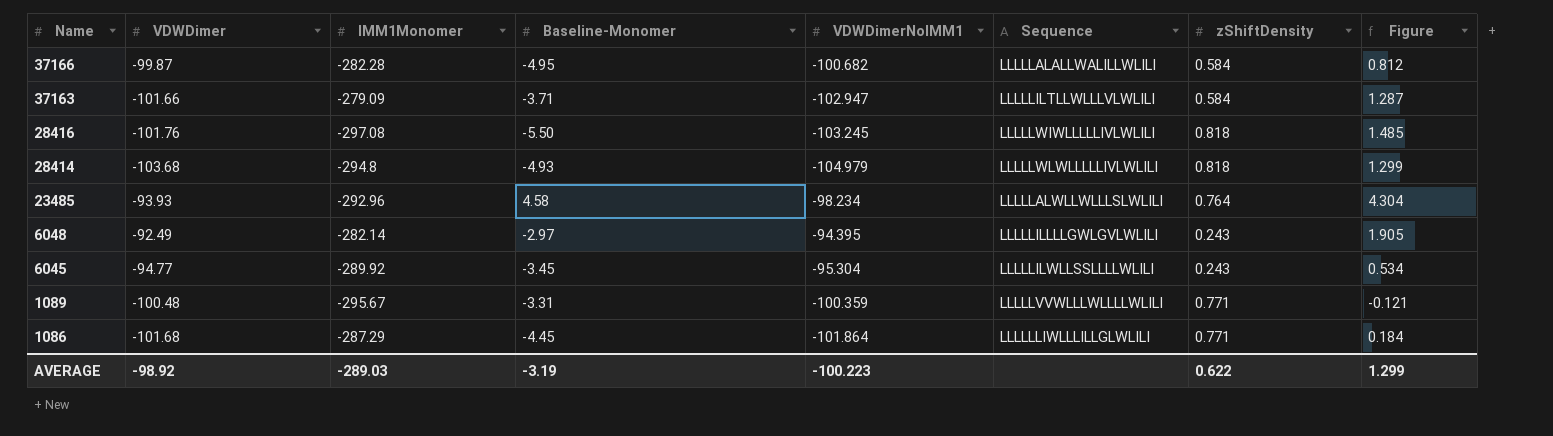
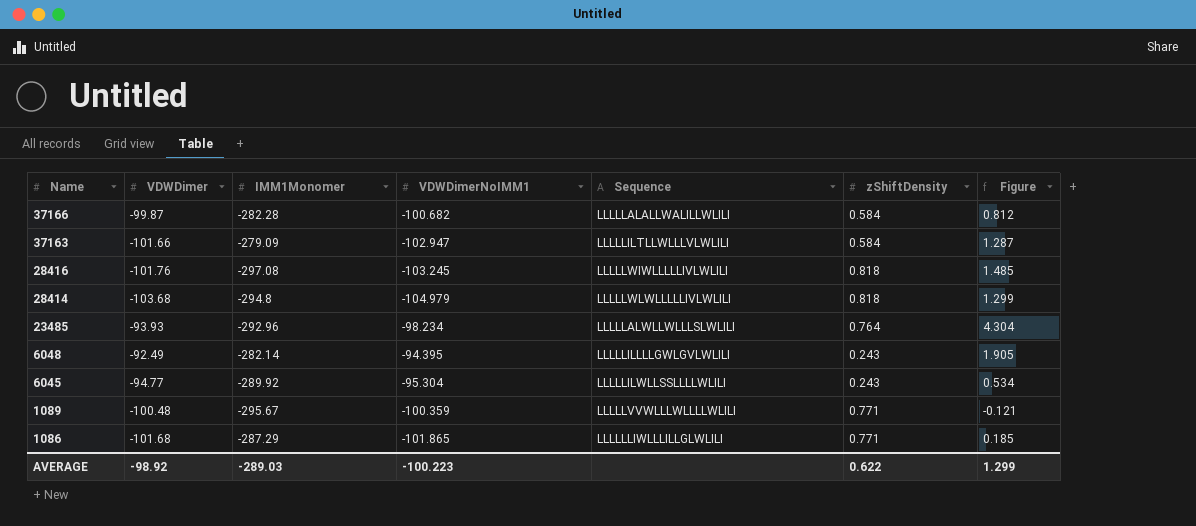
column Baseline-Monomer | position: 4 -> none
1086 | VDWDimerNoIMM1: -101.864 -> -101.865
1086 | Figure: 0.184 -> 0.185

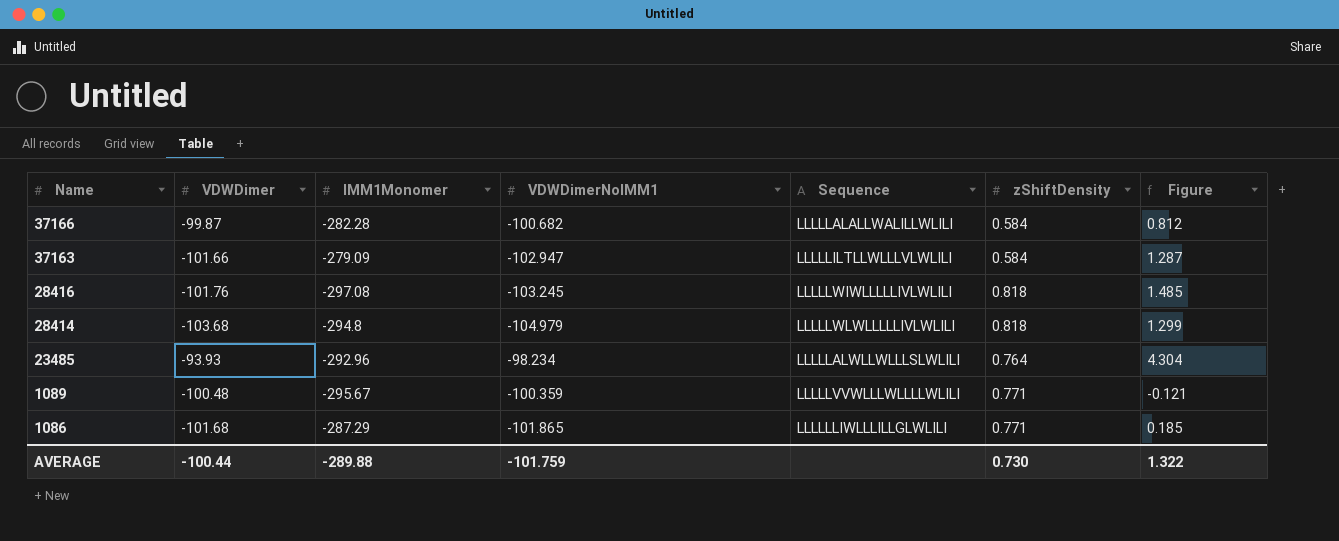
row 6048: -92.49 | -282.14 | -94.395 | LLLLLILLLLGWLGVLWLILI | 0.243 | 1.905 -> none
row 6045: -94.77 | -289.92 | -95.304 | LLLLLILWLLSSLLLLWLILI | 0.243 | 0.534 -> none
AVERAGE | VDWDimer: -98.92 -> -100.44
AVERAGE | IMM1Monomer: -289.03 -> -289.88
AVERAGE | VDWDimerNoIMM1: -100.223 -> -101.759
AVERAGE | zShiftDensity: 0.622 -> 0.730
AVERAGE | Figure: 1.299 -> 1.322

